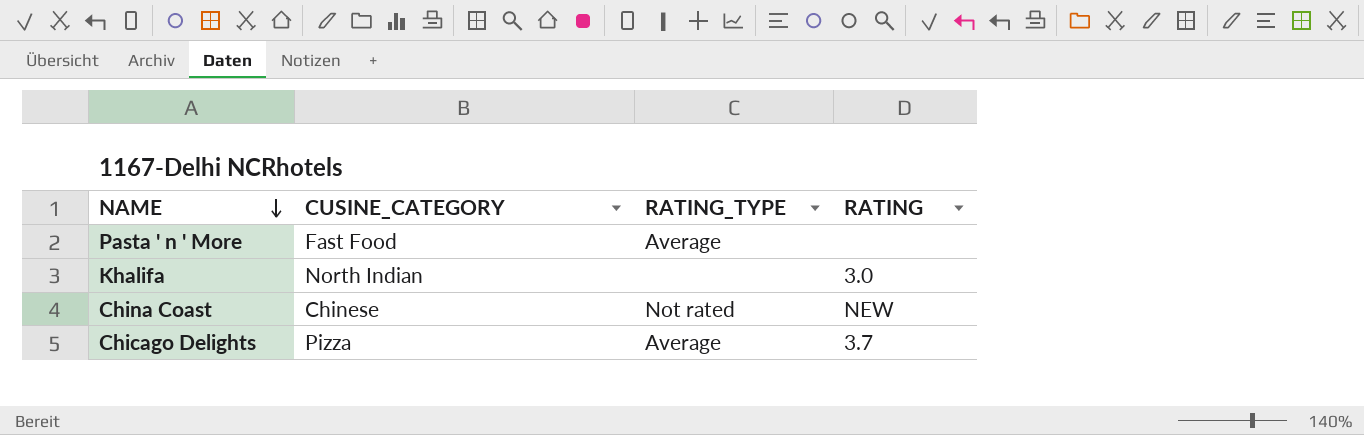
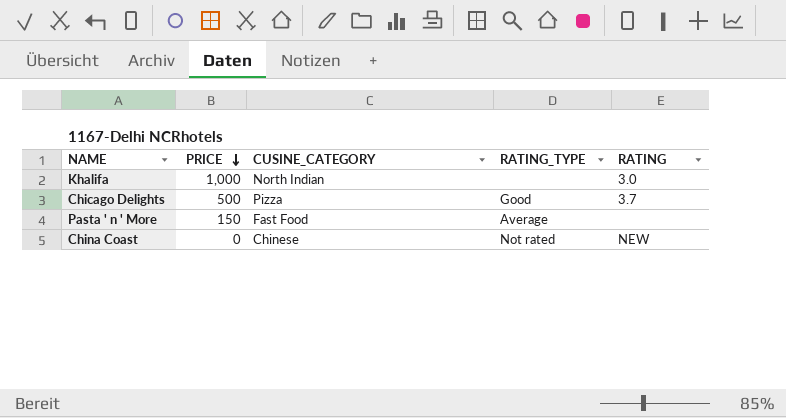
row order: NAME descending -> PRICE descending
column PRICE | position: none -> 2
Chicago Delights | RATING_TYPE: Average -> Good

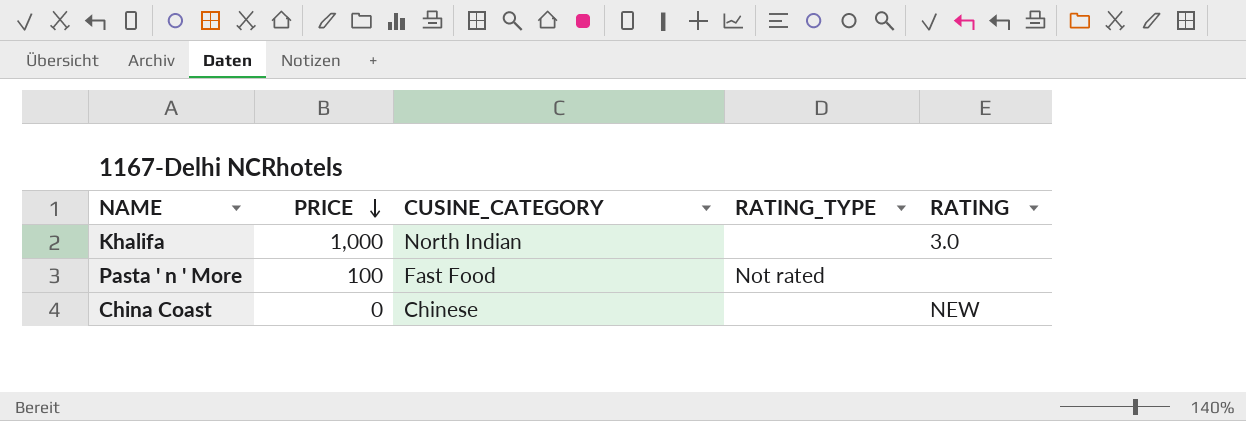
row Chicago Delights: 500 | Pizza | Good | 3.7 -> none
Pasta ' n ' More | PRICE: 150 -> 100
Pasta ' n ' More | RATING_TYPE: Average -> Not rated
China Coast | RATING_TYPE: Not rated -> none

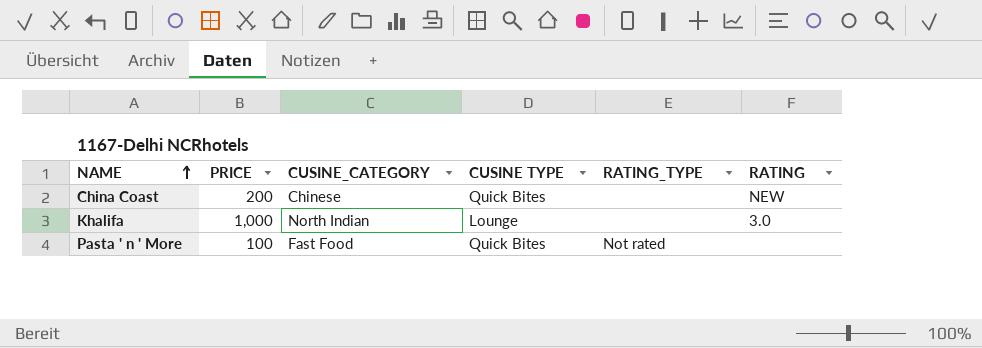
row order: PRICE descending -> NAME ascending
column CUSINE TYPE | position: none -> 4
China Coast | PRICE: 0 -> 200

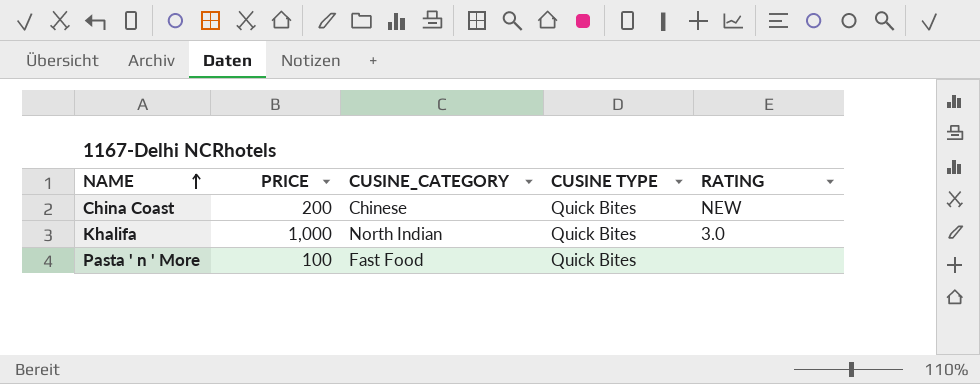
column RATING_TYPE | position: 5 -> none
Khalifa | CUSINE TYPE: Lounge -> Quick Bites

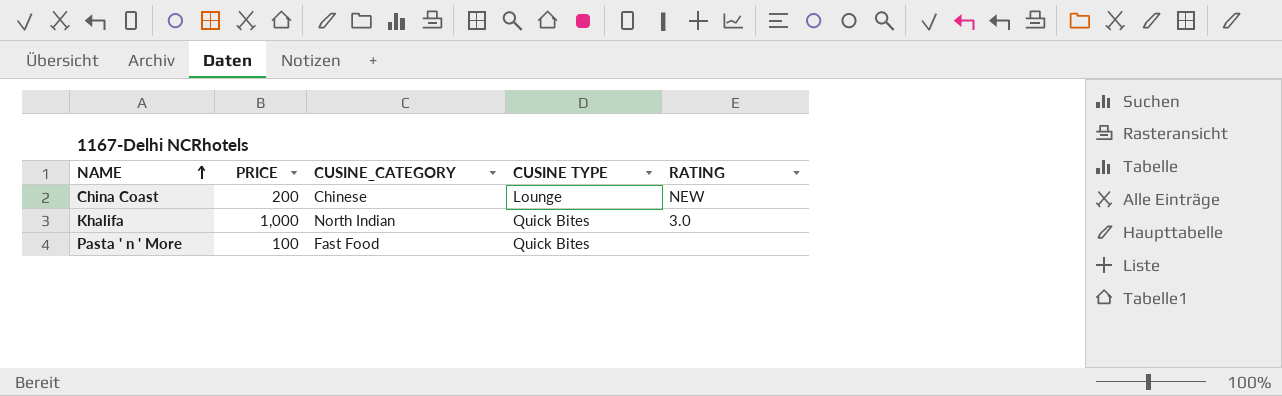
China Coast | CUSINE TYPE: Quick Bites -> Lounge

